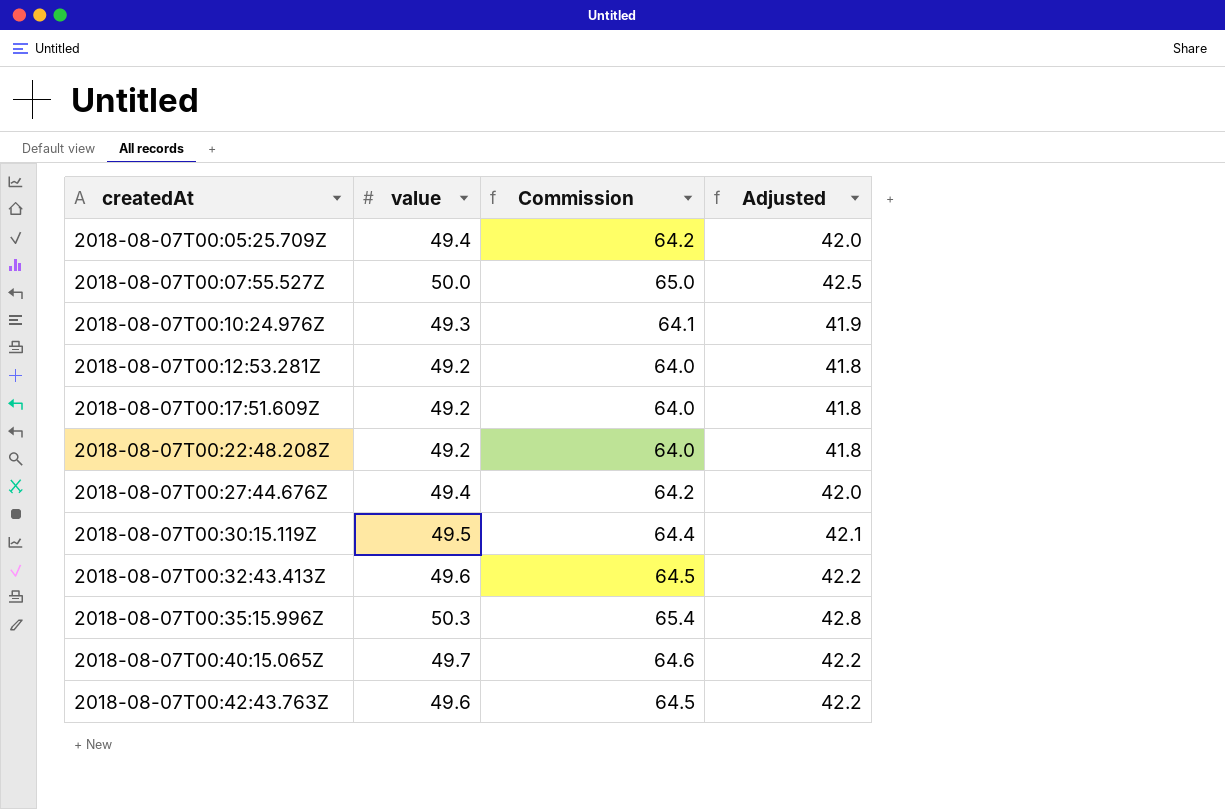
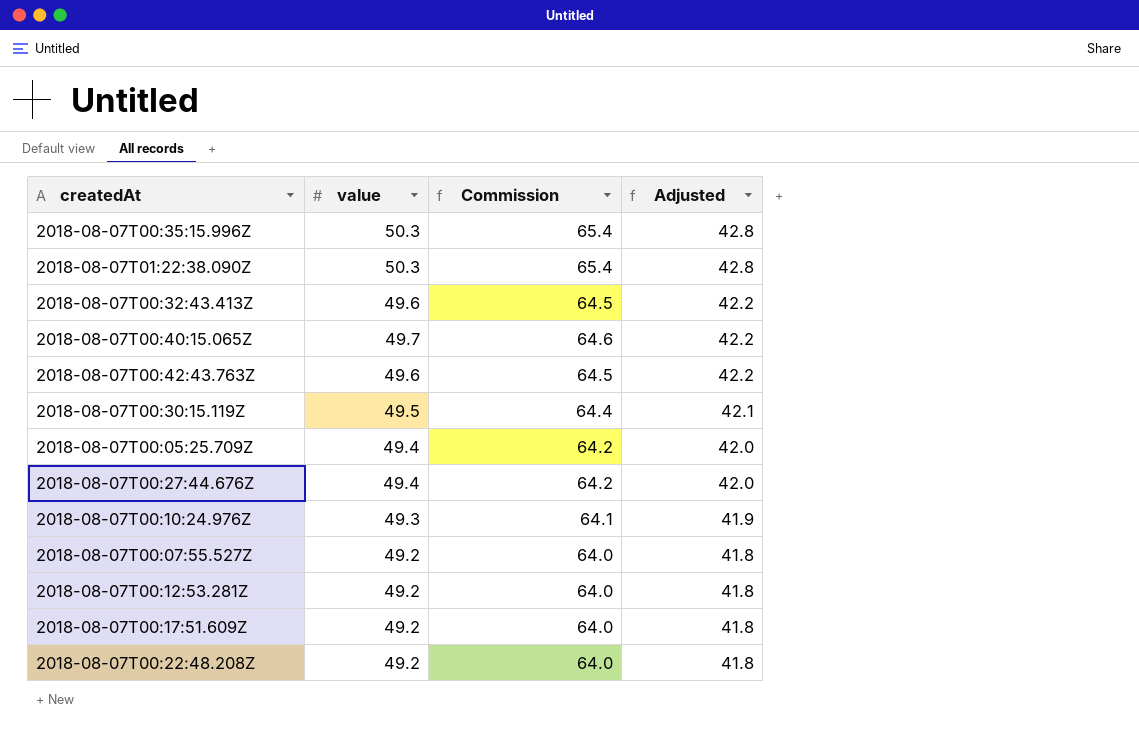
row order: createdAt ascending -> Adjusted descending
row 2018-08-07T01:22:38.090Z: none -> 50.3 | 65.4 | 42.8
2018-08-07T00:07:55.527Z | value: 50.0 -> 49.2
2018-08-07T00:07:55.527Z | Commission: 65.0 -> 64.0
2018-08-07T00:07:55.527Z | Adjusted: 42.5 -> 41.8

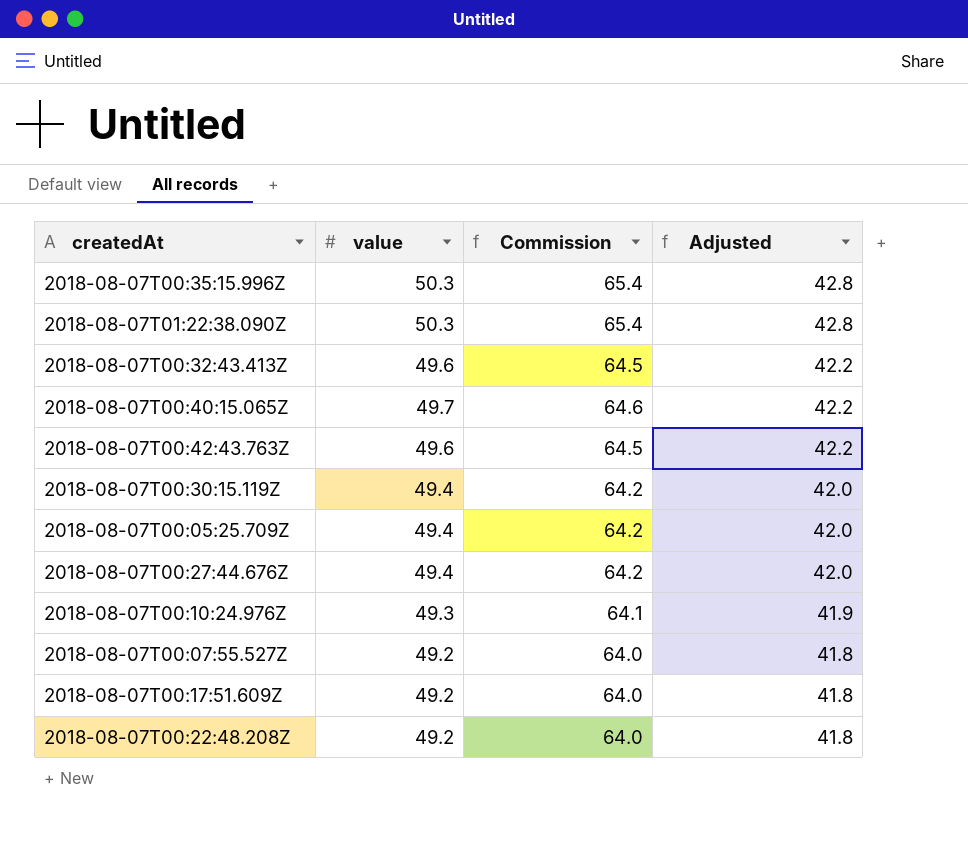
row 2018-08-07T00:12:53.281Z: 49.2 | 64.0 | 41.8 -> none
2018-08-07T00:30:15.119Z | value: 49.5 -> 49.4
2018-08-07T00:30:15.119Z | Commission: 64.4 -> 64.2
2018-08-07T00:30:15.119Z | Adjusted: 42.1 -> 42.0

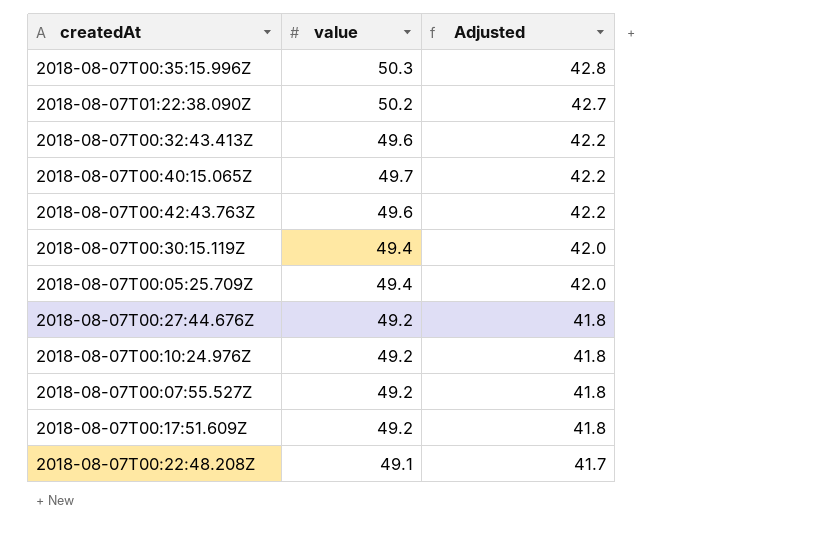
column Commission | formula: [value] * 1.3 -> none
2018-08-07T01:22:38.090Z | value: 50.3 -> 50.2
2018-08-07T01:22:38.090Z | Adjusted: 42.8 -> 42.7
2018-08-07T00:27:44.676Z | value: 49.4 -> 49.2
2018-08-07T00:27:44.676Z | Adjusted: 42.0 -> 41.8
2018-08-07T00:10:24.976Z | value: 49.3 -> 49.2
2018-08-07T00:10:24.976Z | Adjusted: 41.9 -> 41.8
2018-08-07T00:22:48.208Z | value: 49.2 -> 49.1
2018-08-07T00:22:48.208Z | Adjusted: 41.8 -> 41.7

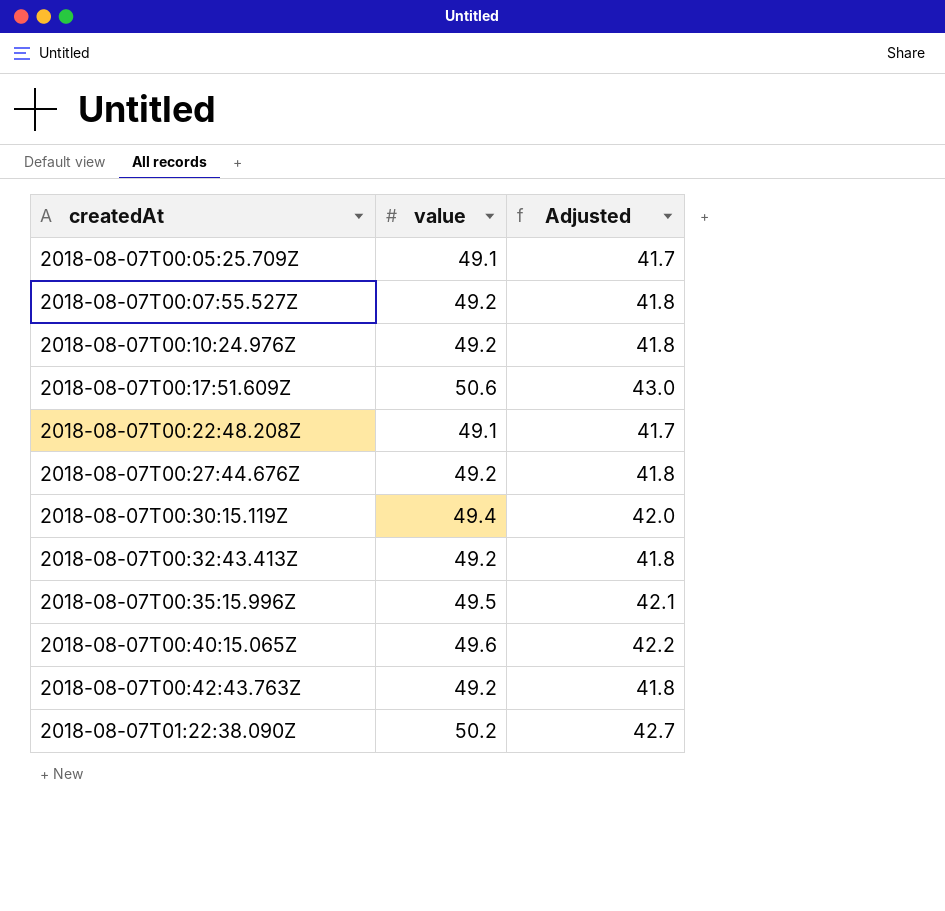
row order: Adjusted descending -> createdAt ascending
2018-08-07T00:05:25.709Z | value: 49.4 -> 49.1
2018-08-07T00:05:25.709Z | Adjusted: 42.0 -> 41.7
2018-08-07T00:17:51.609Z | value: 49.2 -> 50.6
2018-08-07T00:17:51.609Z | Adjusted: 41.8 -> 43.0
2018-08-07T00:32:43.413Z | value: 49.6 -> 49.2
2018-08-07T00:32:43.413Z | Adjusted: 42.2 -> 41.8
2018-08-07T00:35:15.996Z | value: 50.3 -> 49.5
2018-08-07T00:35:15.996Z | Adjusted: 42.8 -> 42.1
2018-08-07T00:40:15.065Z | value: 49.7 -> 49.6
2018-08-07T00:42:43.763Z | value: 49.6 -> 49.2
2018-08-07T00:42:43.763Z | Adjusted: 42.2 -> 41.8

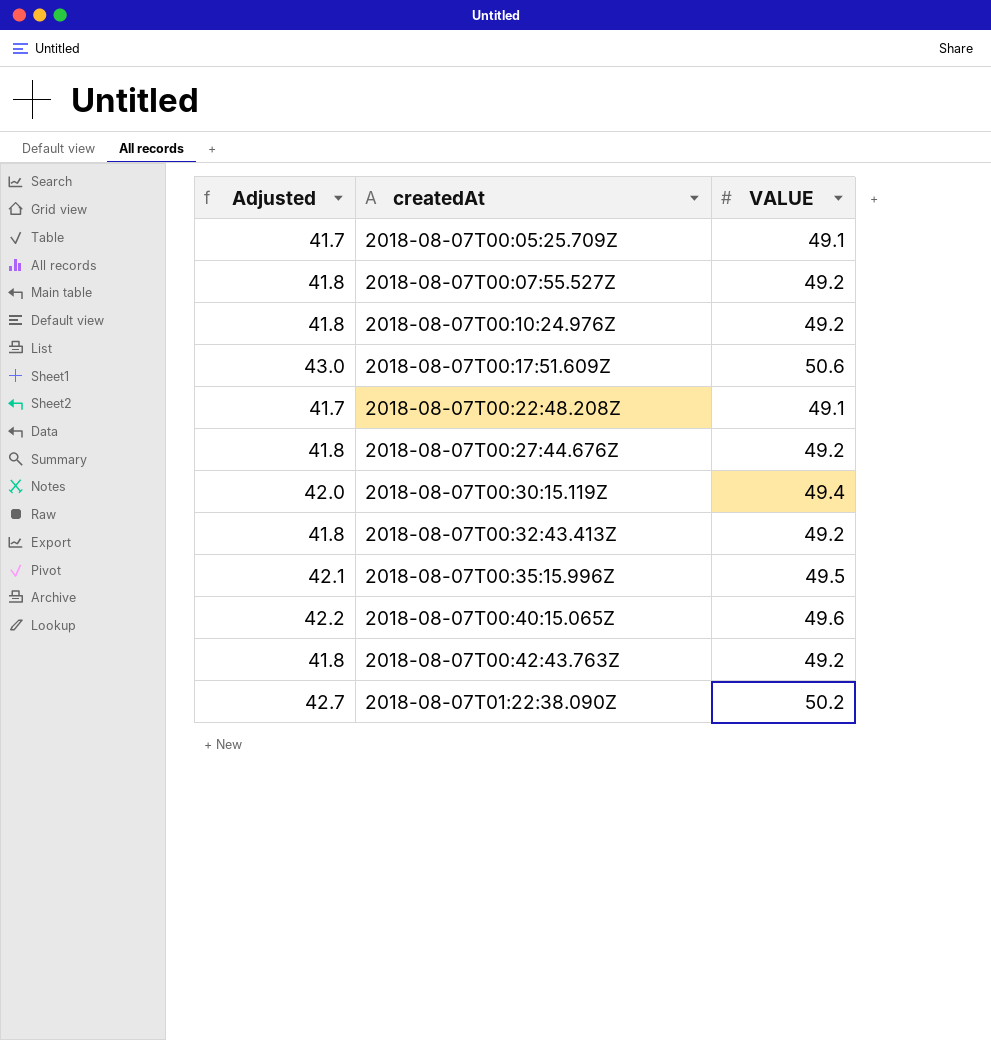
column Adjusted | position: 3 -> 1
column name: value -> VALUE

